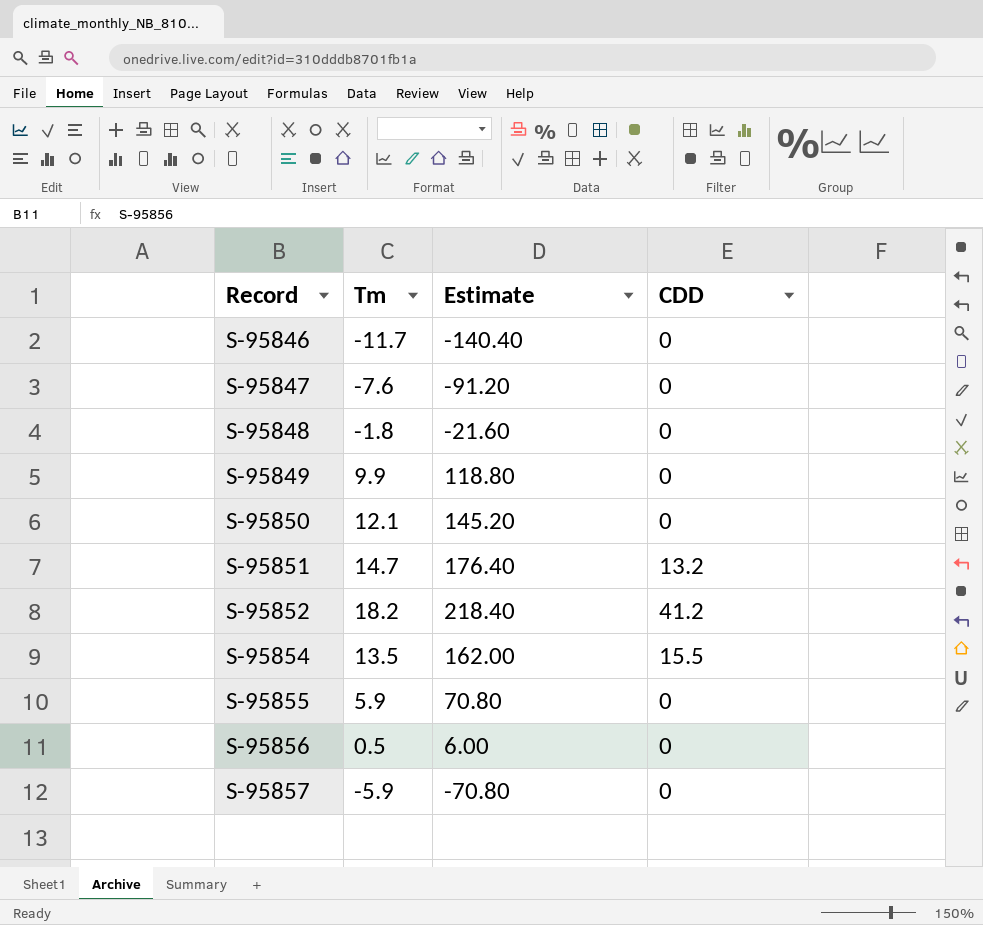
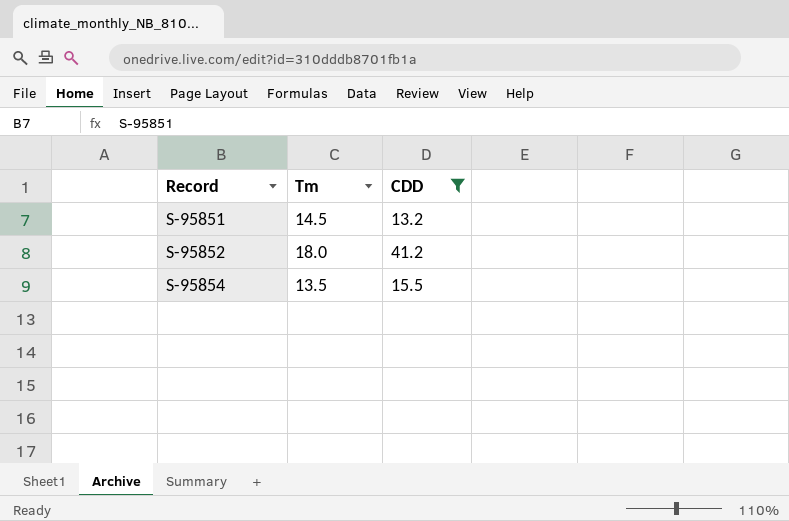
filter: none -> CDD != 0
column Estimate | formula: [Tm] * 12 -> none
S-95851 | Tm: 14.7 -> 14.5
S-95852 | Tm: 18.2 -> 18.0

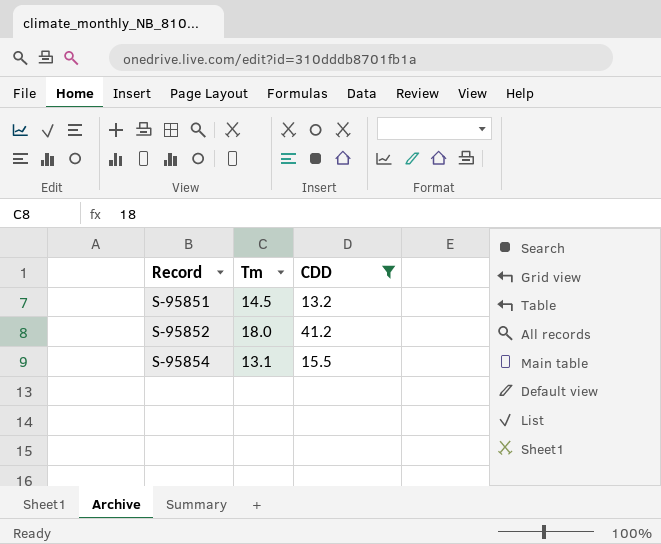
S-95854 | Tm: 13.5 -> 13.1

